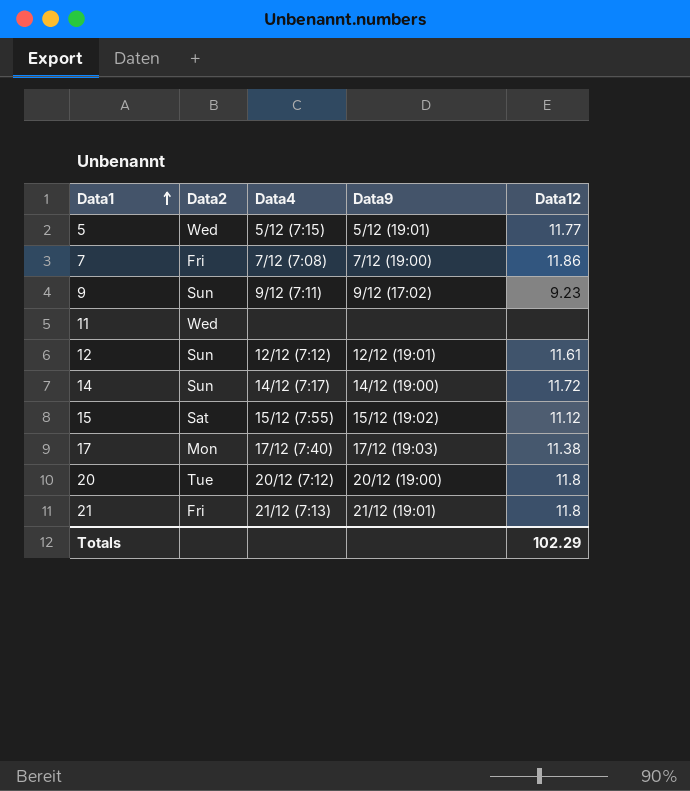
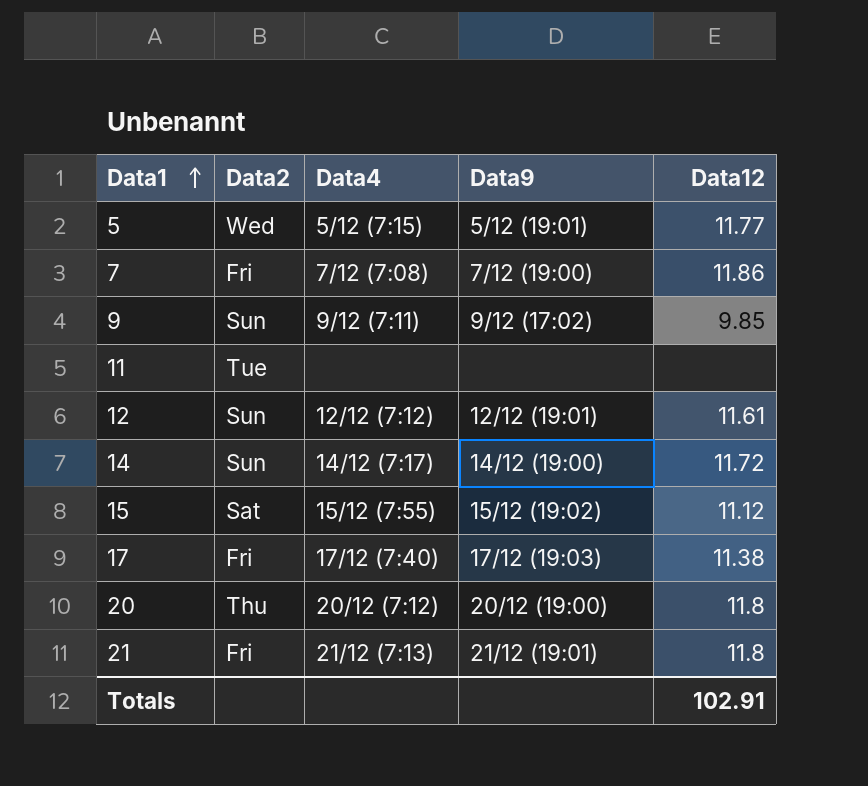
9 | Data12: 9.23 -> 9.85
11 | Data2: Wed -> Tue
17 | Data2: Mon -> Fri
20 | Data2: Tue -> Thu
Totals | Data12: 102.29 -> 102.91

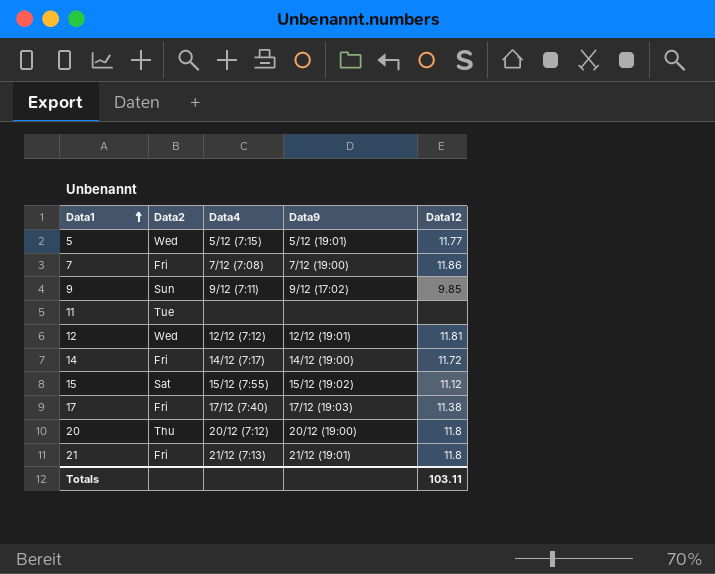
12 | Data2: Sun -> Wed
12 | Data12: 11.61 -> 11.81
14 | Data2: Sun -> Fri
Totals | Data12: 102.91 -> 103.11

